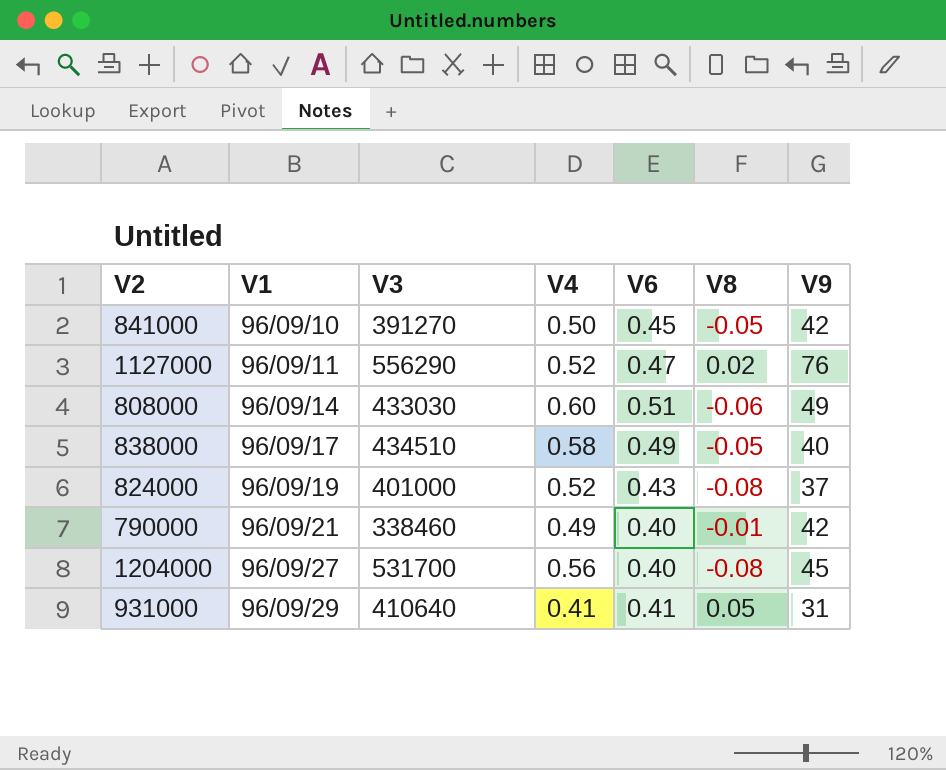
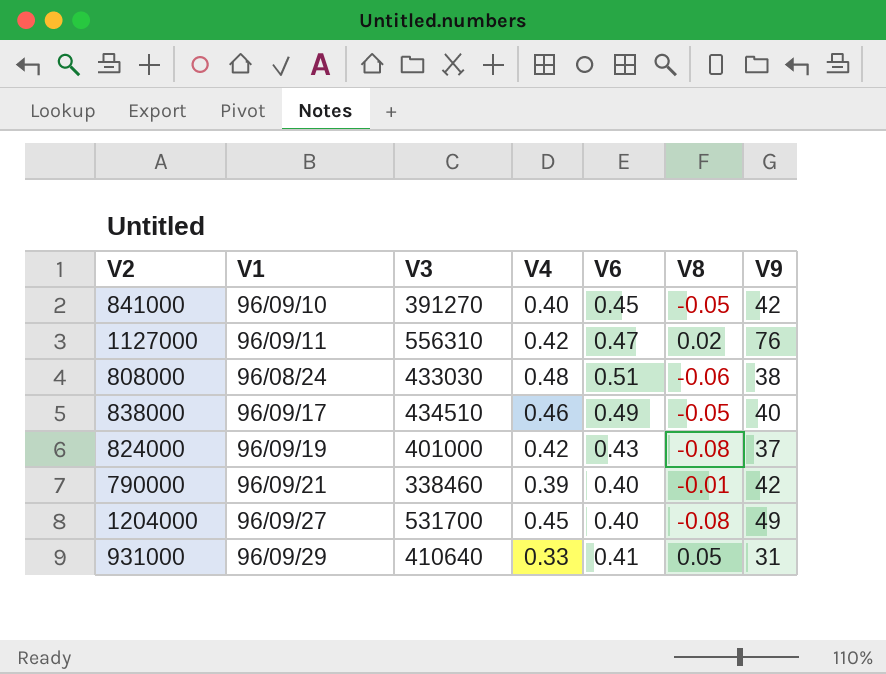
841000 | V4: 0.50 -> 0.40
1127000 | V3: 556290 -> 556310
1127000 | V4: 0.52 -> 0.42
808000 | V1: 96/09/14 -> 96/08/24
808000 | V4: 0.60 -> 0.48
808000 | V9: 49 -> 38
838000 | V4: 0.58 -> 0.46
824000 | V4: 0.52 -> 0.42
790000 | V4: 0.49 -> 0.39
1204000 | V4: 0.56 -> 0.45
1204000 | V9: 45 -> 49
931000 | V4: 0.41 -> 0.33

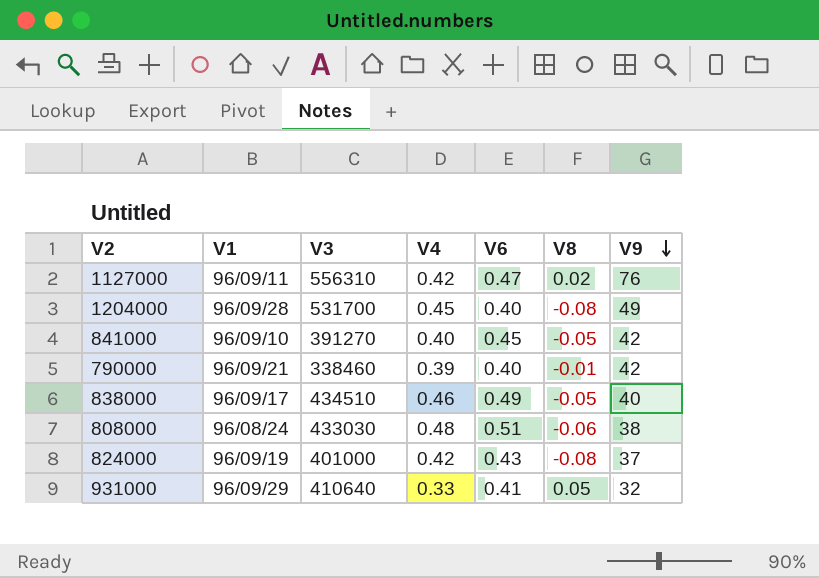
row order: none -> V9 descending
1204000 | V1: 96/09/27 -> 96/09/28
931000 | V9: 31 -> 32

